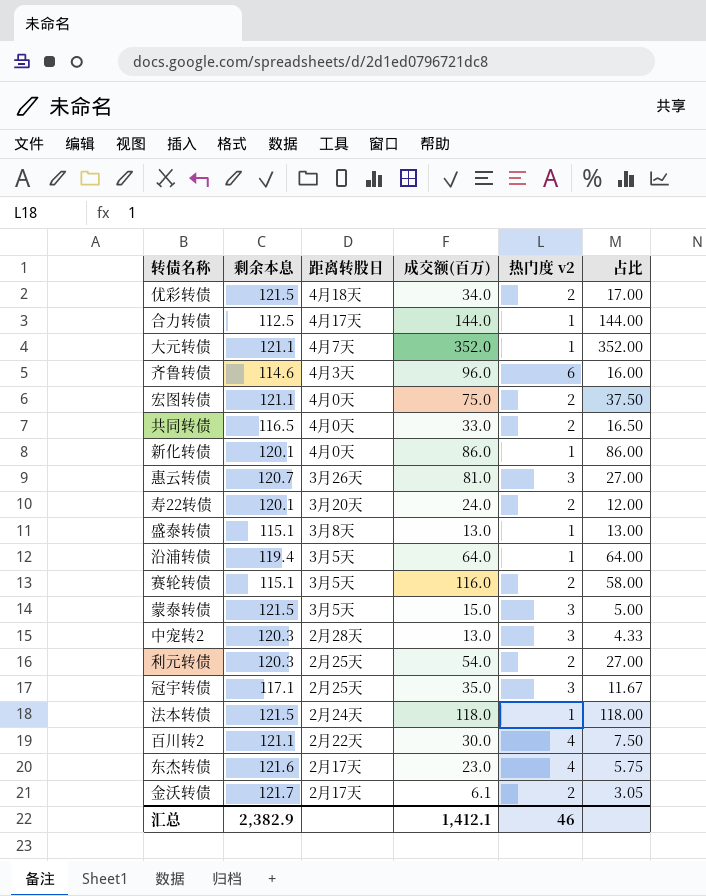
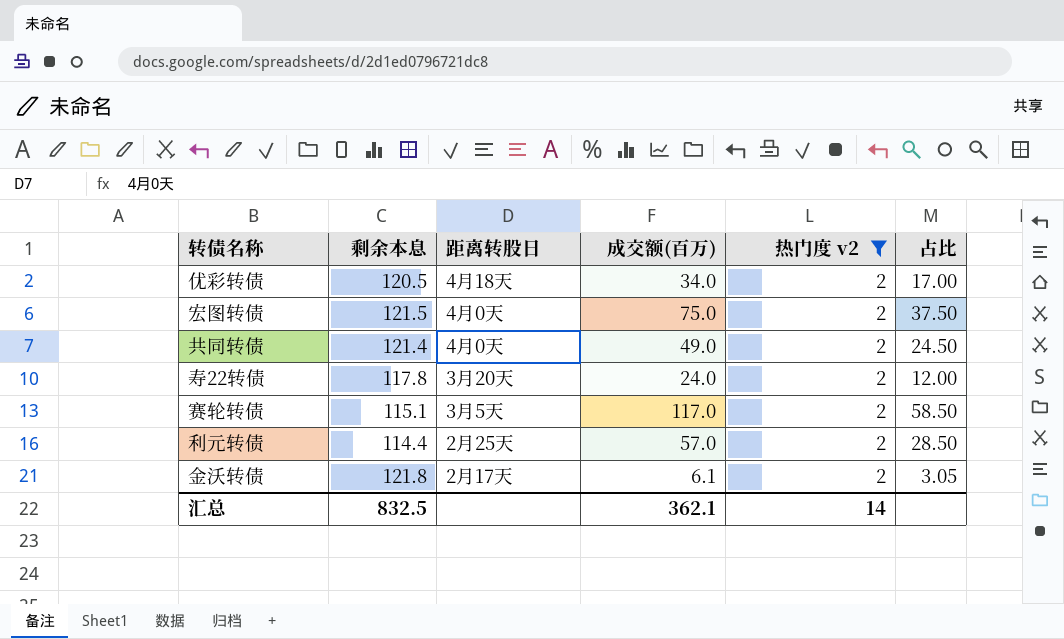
filter: none -> 热门度 v2 = 2
优彩转债 | 剩余本息: 121.5 -> 120.5
宏图转债 | 剩余本息: 121.1 -> 121.5
共同转债 | 剩余本息: 116.5 -> 121.4
共同转债 | 成交额(百万): 33.0 -> 49.0
共同转债 | 占比: 16.50 -> 24.50
寿22转债 | 剩余本息: 120.1 -> 117.8
赛轮转债 | 成交额(百万): 116.0 -> 117.0
赛轮转债 | 占比: 58.00 -> 58.50
利元转债 | 剩余本息: 120.3 -> 114.4
利元转债 | 成交额(百万): 54.0 -> 57.0
利元转债 | 占比: 27.00 -> 28.50
金沃转债 | 剩余本息: 121.7 -> 121.8
汇总 | 剩余本息: 2,382.9 -> 832.5
汇总 | 成交额(百万): 1,412.1 -> 362.1
汇总 | 热门度 v2: 46 -> 14

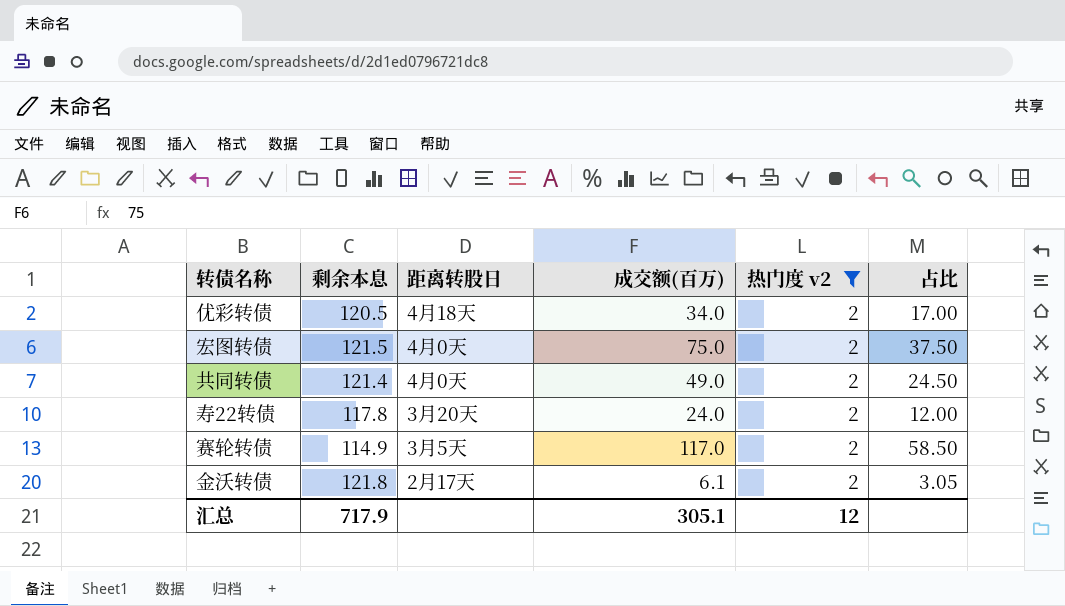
row 利元转债: 114.4 | 2月25天 | 57.0 | 2 | 28.50 -> none
赛轮转债 | 剩余本息: 115.1 -> 114.9
汇总 | 剩余本息: 832.5 -> 717.9
汇总 | 成交额(百万): 362.1 -> 305.1
汇总 | 热门度 v2: 14 -> 12

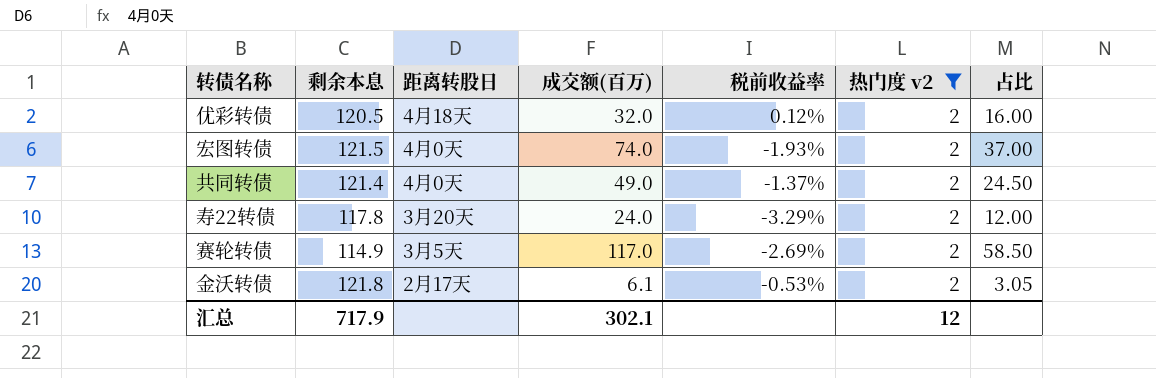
column 税前收益率 | position: none -> 5
优彩转债 | 成交额(百万): 34.0 -> 32.0
优彩转债 | 占比: 17.00 -> 16.00
宏图转债 | 成交额(百万): 75.0 -> 74.0
宏图转债 | 占比: 37.50 -> 37.00
汇总 | 成交额(百万): 305.1 -> 302.1

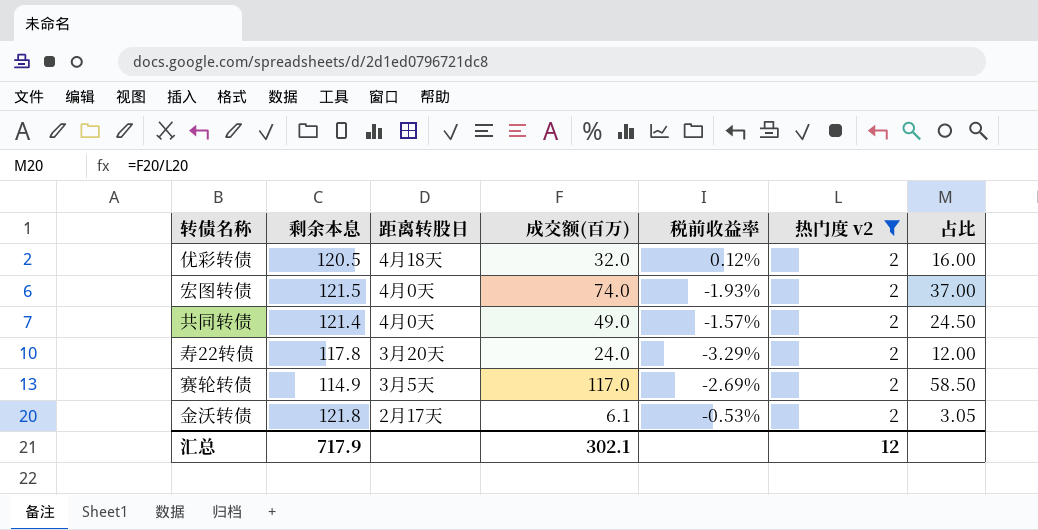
共同转债 | 税前收益率: -1.37% -> -1.57%

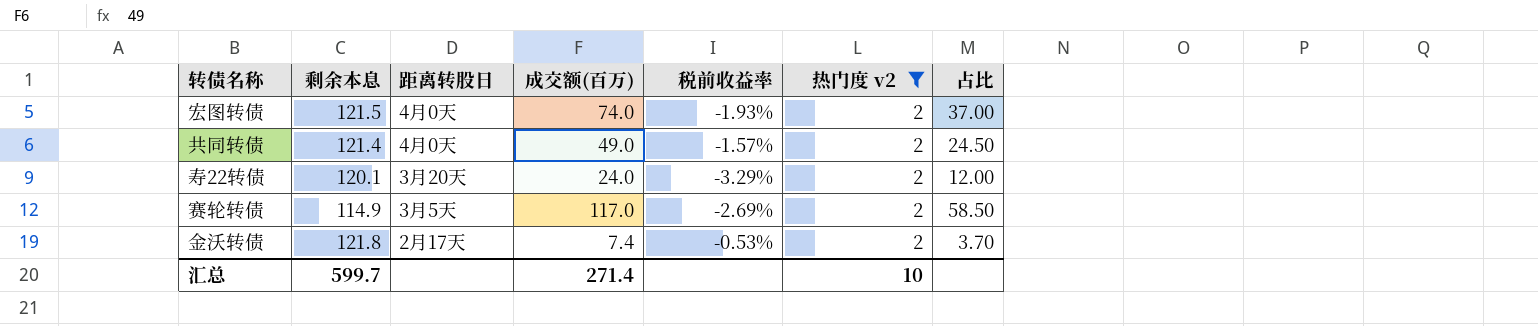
row 优彩转债: 120.5 | 4月18天 | 32.0 | 0.12% | 2 | 16.00 -> none
寿22转债 | 剩余本息: 117.8 -> 120.1
金沃转债 | 成交额(百万): 6.1 -> 7.4
金沃转债 | 占比: 3.05 -> 3.70
汇总 | 剩余本息: 717.9 -> 599.7
汇总 | 成交额(百万): 302.1 -> 271.4
汇总 | 热门度 v2: 12 -> 10

